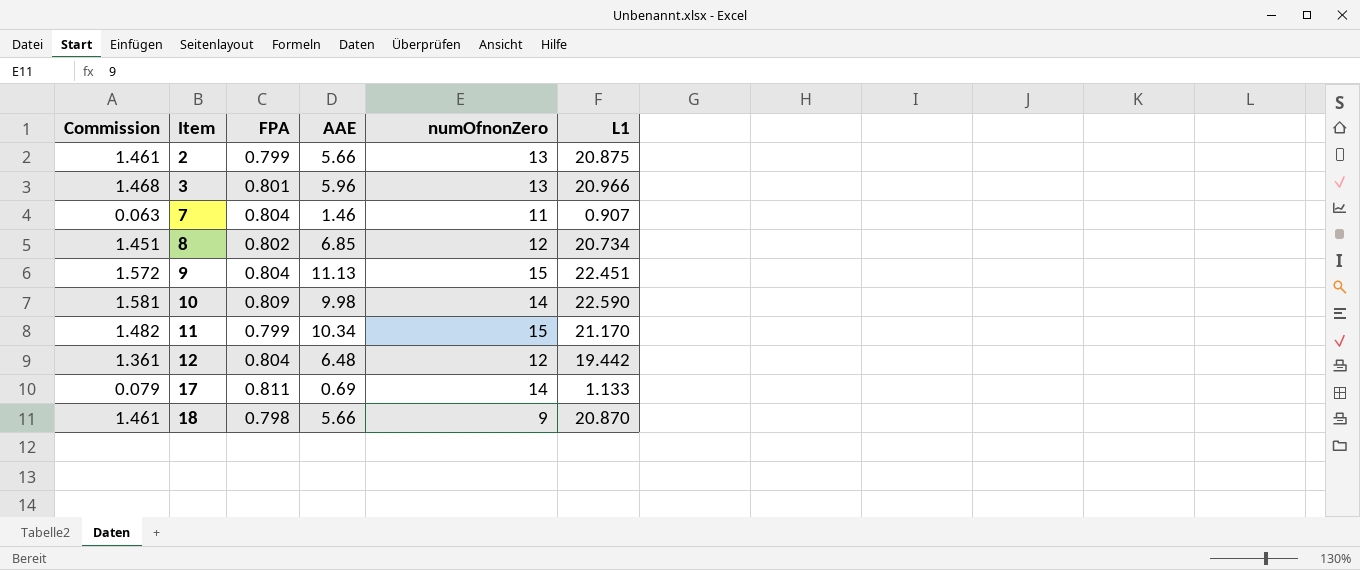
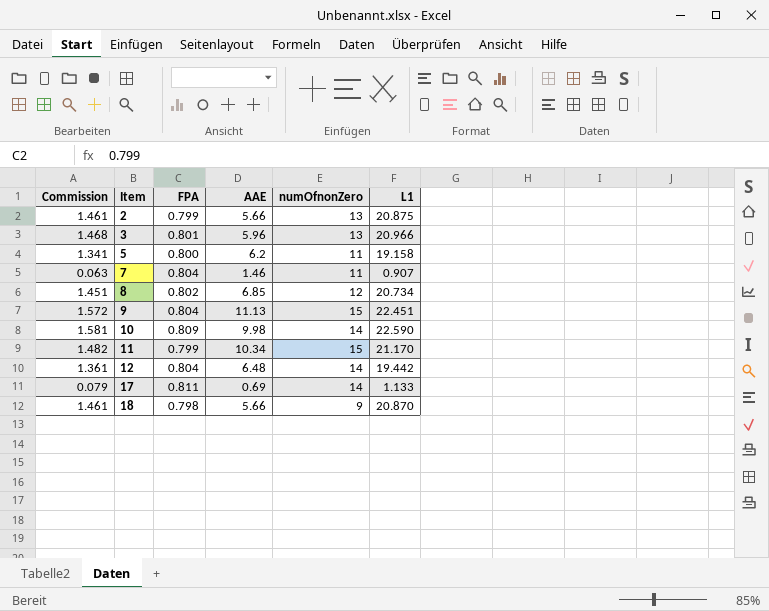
row 5: none -> 1.341 | 0.800 | 6.2 | 11 | 19.158
12 | numOfnonZero: 12 -> 14

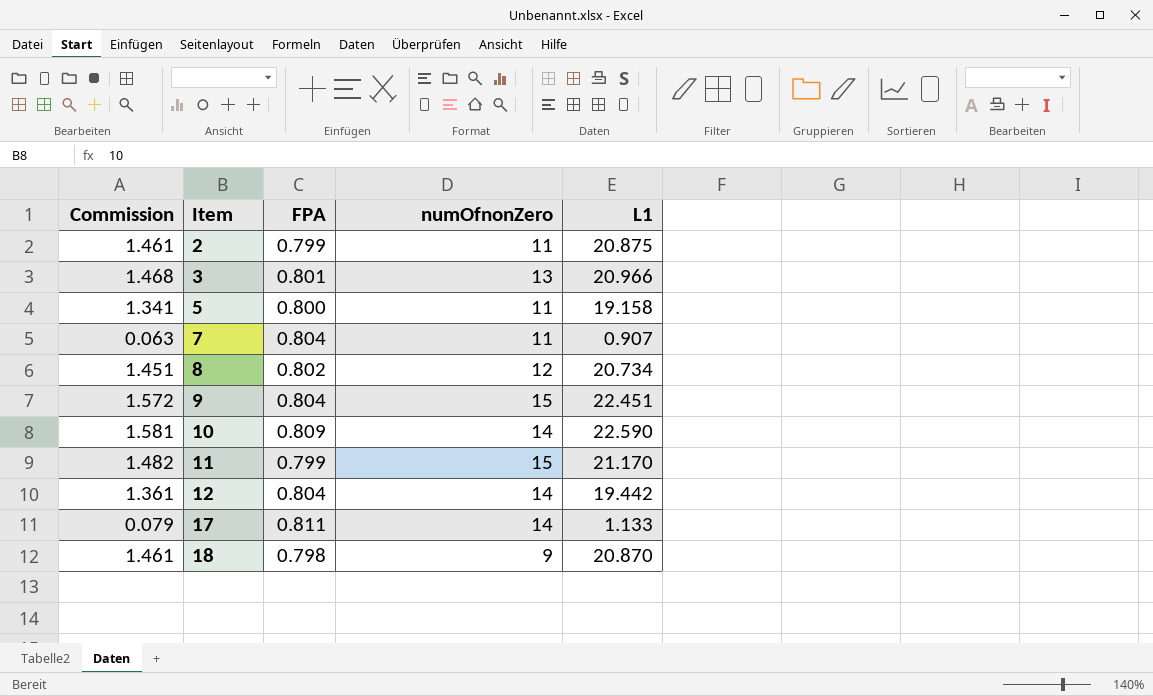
column AAE | position: 4 -> none
2 | numOfnonZero: 13 -> 11

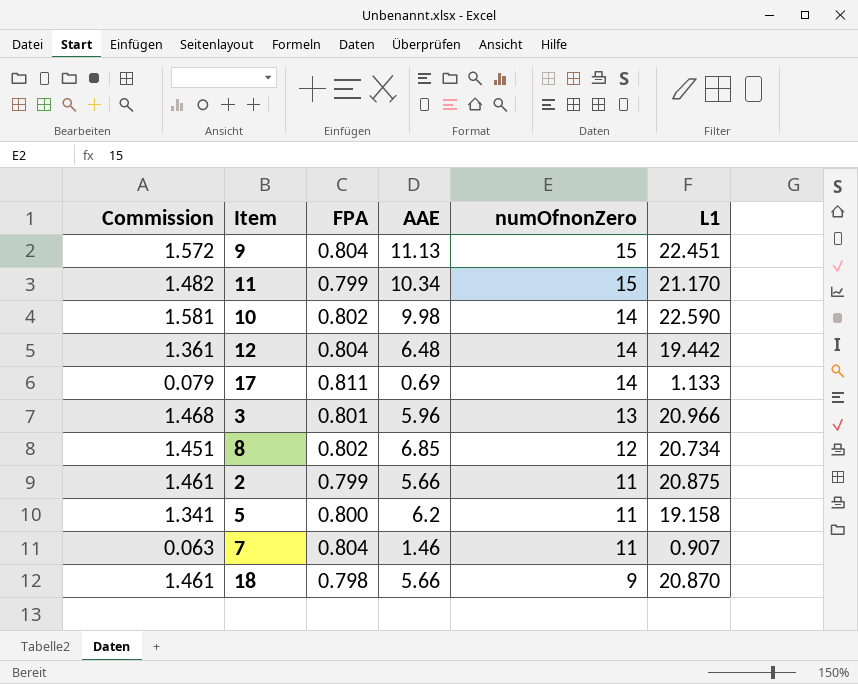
row order: Item ascending -> numOfnonZero descending
column AAE | position: none -> 4
10 | FPA: 0.809 -> 0.802

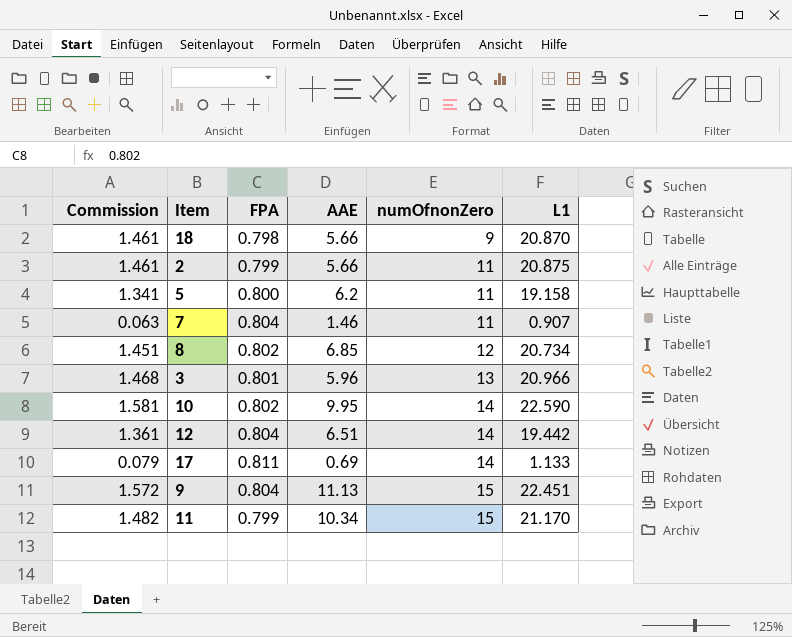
row order: numOfnonZero descending -> numOfnonZero ascending
10 | AAE: 9.98 -> 9.95
12 | AAE: 6.48 -> 6.51

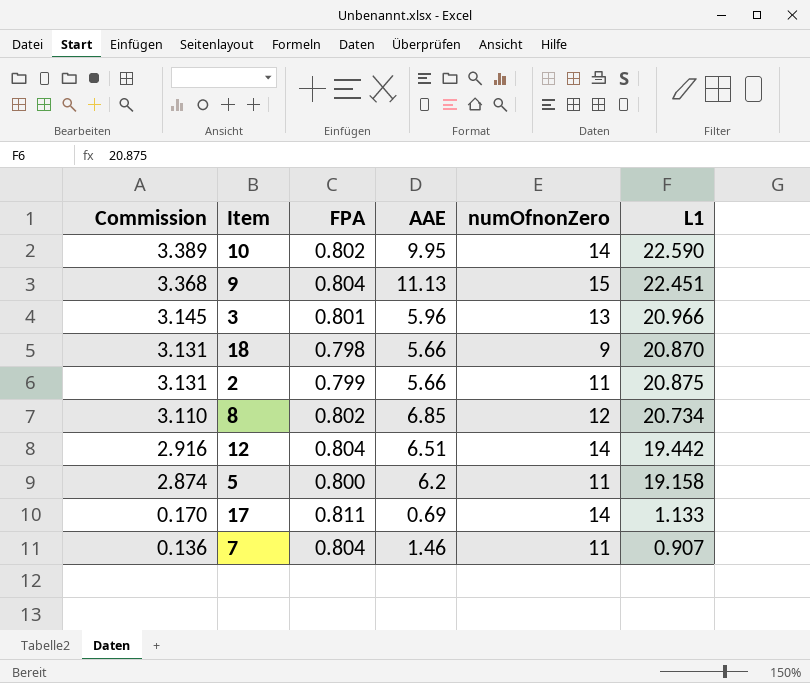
row order: numOfnonZero ascending -> Commission descending
column Commission | formula: [L1] * 0.07 -> [L1] * 0.15
row 11: 1.482 | 0.799 | 10.34 | 15 | 21.170 -> none

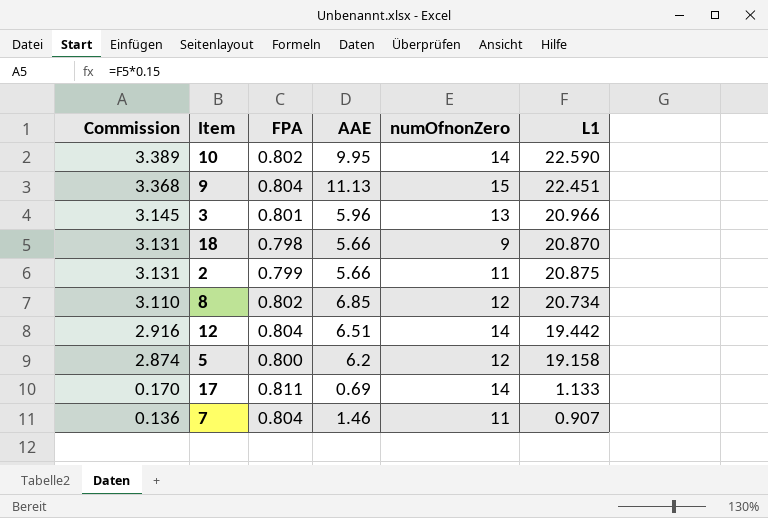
5 | numOfnonZero: 11 -> 12

